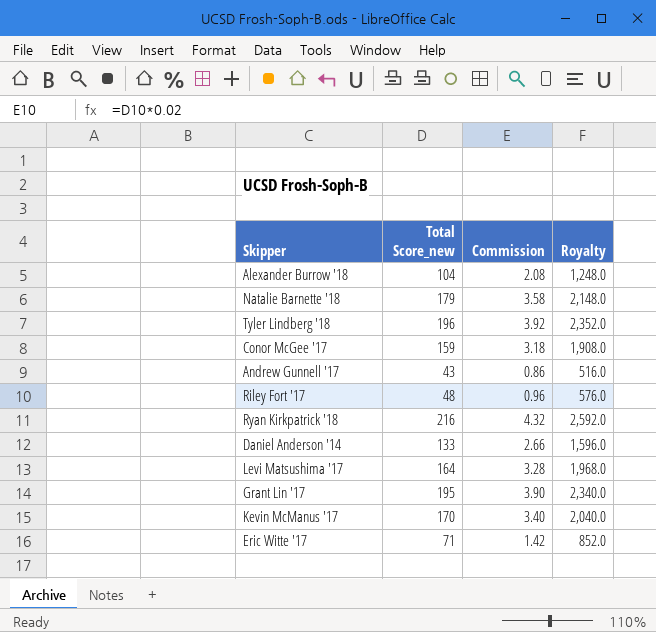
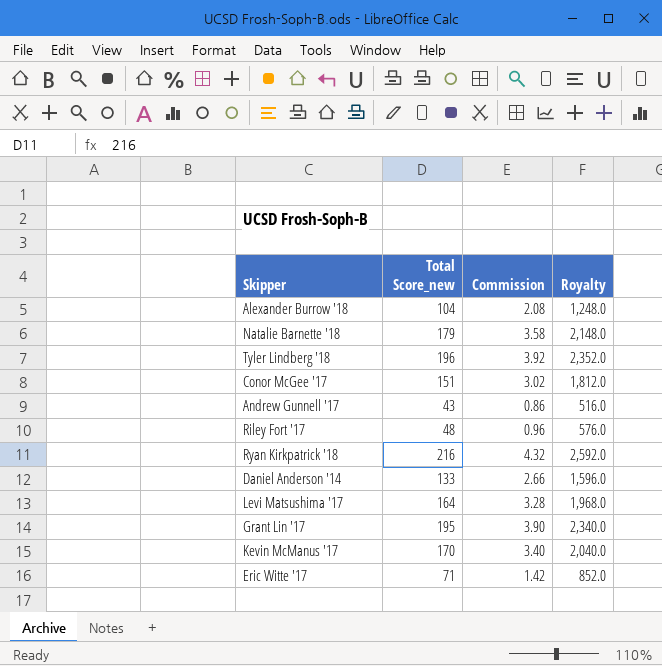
Conor McGee '17 | Total Score_new: 159 -> 151
Conor McGee '17 | Commission: 3.18 -> 3.02
Conor McGee '17 | Royalty: 1,908.0 -> 1,812.0

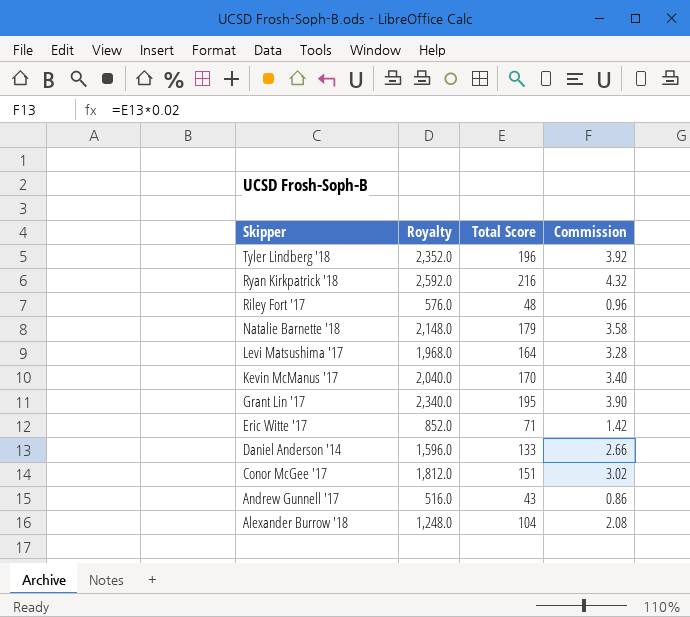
row order: none -> Skipper descending
column Royalty | position: 4 -> 2
column name: Total Score_new -> Total Score

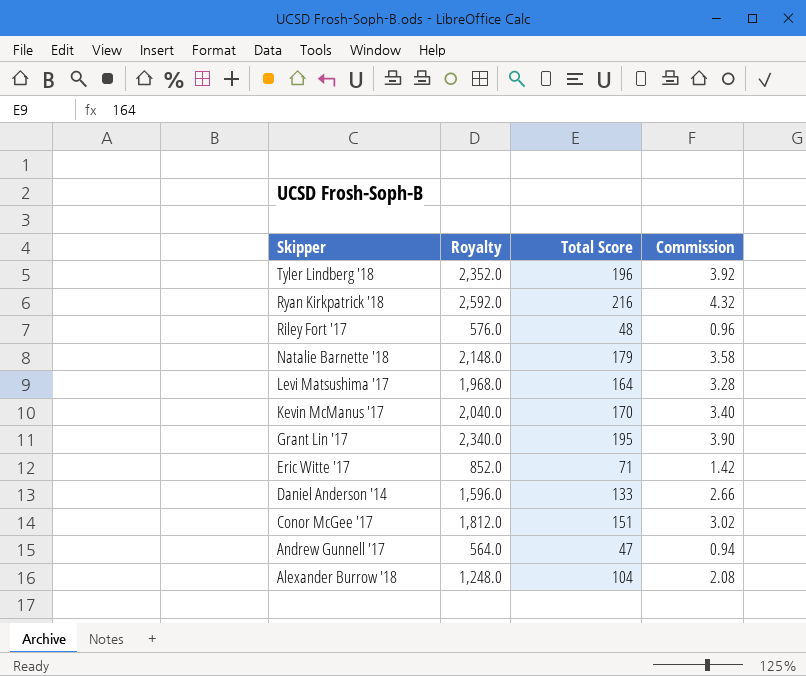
Andrew Gunnell '17 | Royalty: 516.0 -> 564.0
Andrew Gunnell '17 | Total Score: 43 -> 47
Andrew Gunnell '17 | Commission: 0.86 -> 0.94

